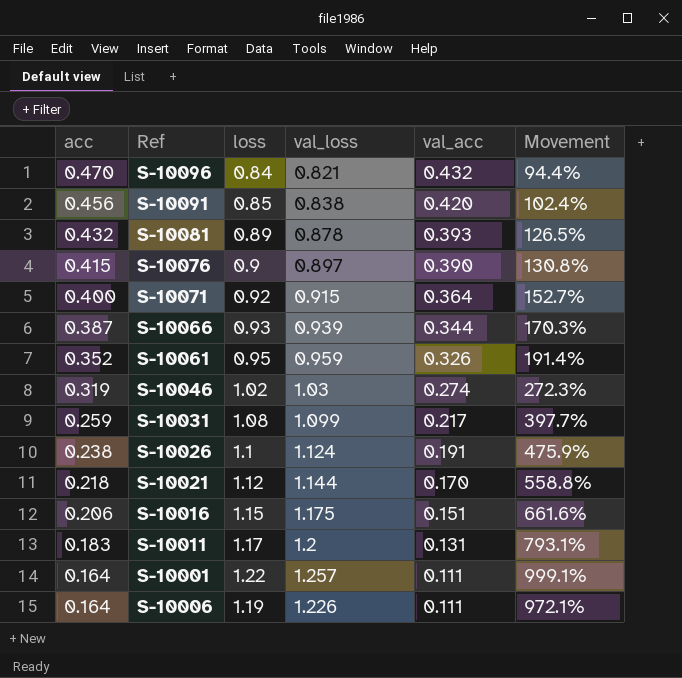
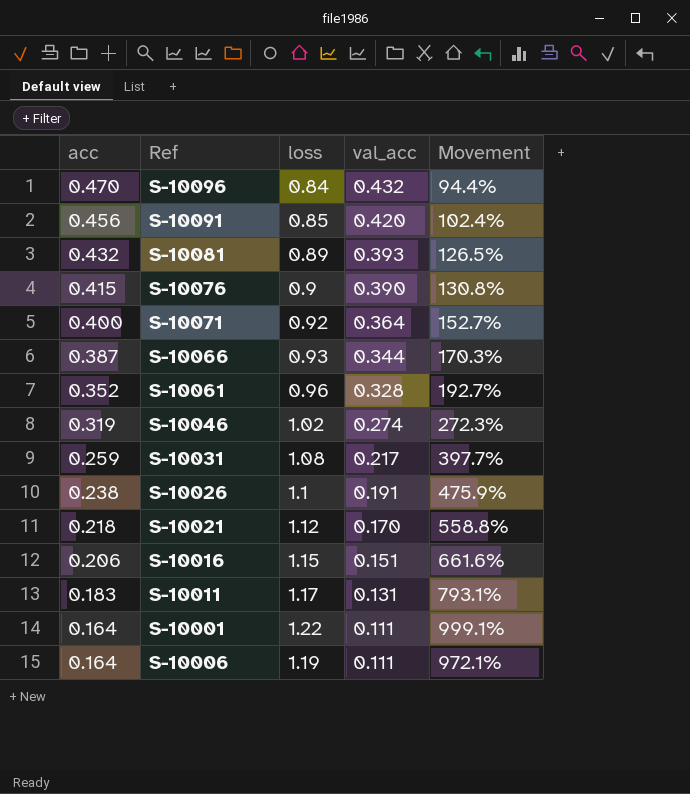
column val_loss | position: 4 -> none
S-10061 | loss: 0.95 -> 0.96
S-10061 | val_acc: 0.326 -> 0.328
S-10061 | Movement: 191.4% -> 192.7%

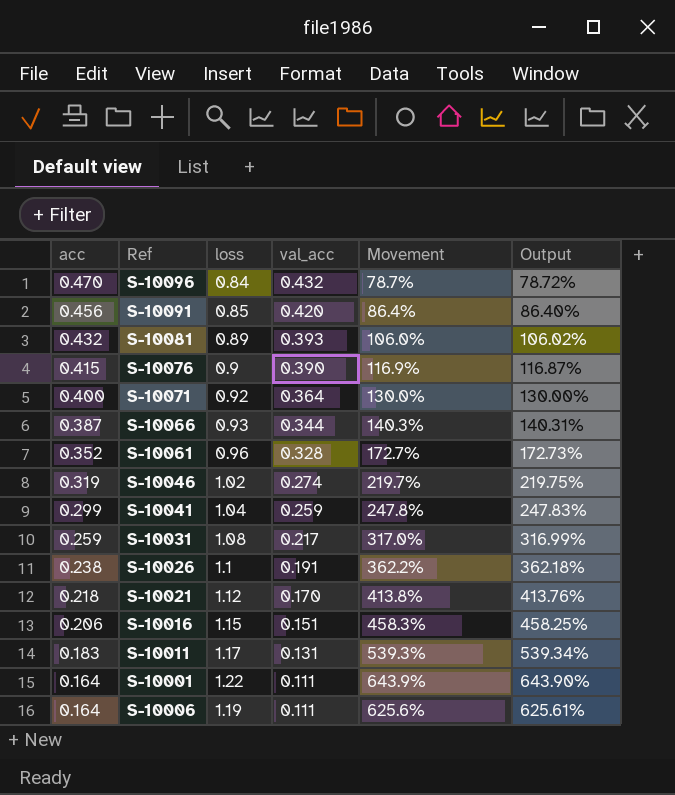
column Movement | formula: ([loss] - [val_acc]) / [val_acc] -> ([loss] - [acc]) / [acc]
column Output | formula: none -> ([loss] - [acc]) / [acc]
row S-10041: none -> 0.299 | 1.04 | 0.259 | 247.8% | 247.83%

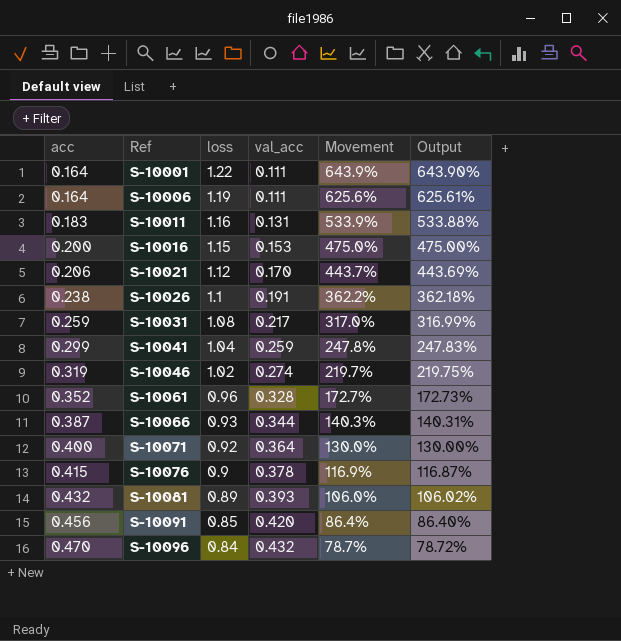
row order: acc descending -> acc ascending
S-10011 | loss: 1.17 -> 1.16
S-10011 | Movement: 539.3% -> 533.9%
S-10011 | Output: 539.34% -> 533.88%
S-10016 | acc: 0.206 -> 0.200
S-10016 | val_acc: 0.151 -> 0.153
S-10016 | Movement: 458.3% -> 475.0%
S-10016 | Output: 458.25% -> 475.00%
S-10021 | acc: 0.218 -> 0.206
S-10021 | Movement: 413.8% -> 443.7%
S-10021 | Output: 413.76% -> 443.69%
S-10076 | val_acc: 0.390 -> 0.378

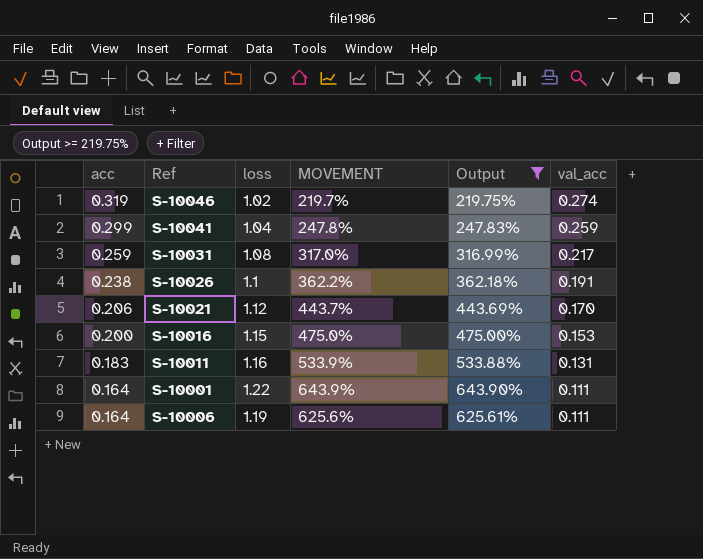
filter: none -> Output >= 219.75%
row order: acc ascending -> acc descending
column name: Movement -> MOVEMENT
column val_acc | position: 4 -> 6

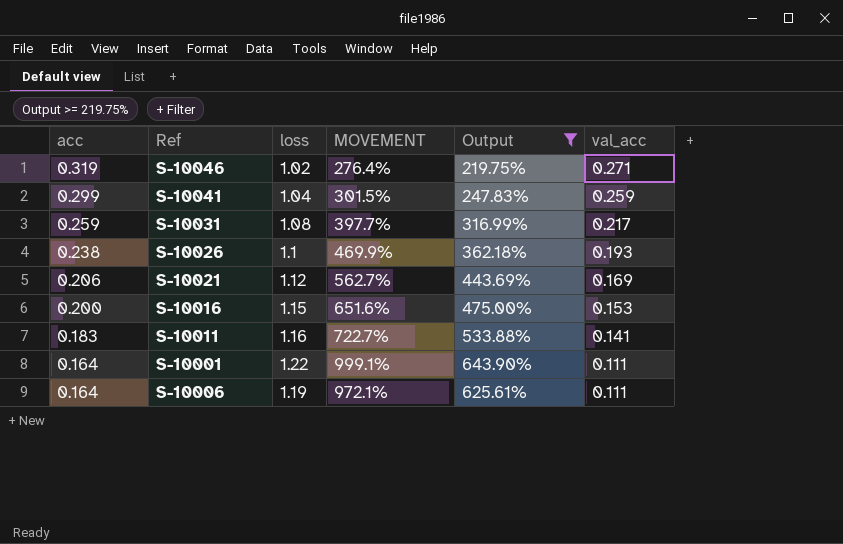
column MOVEMENT | formula: ([loss] - [acc]) / [acc] -> ([loss] - [val_acc]) / [val_acc]
S-10046 | val_acc: 0.274 -> 0.271
S-10026 | val_acc: 0.191 -> 0.193
S-10021 | val_acc: 0.170 -> 0.169
S-10011 | val_acc: 0.131 -> 0.141

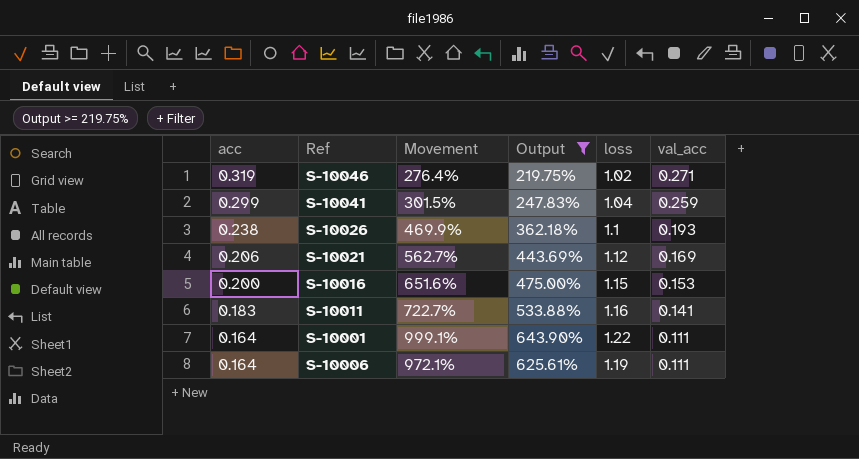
column name: MOVEMENT -> Movement
column loss | position: 3 -> 5
row S-10031: 0.259 | 1.08 | 397.7% | 316.99% | 0.217 -> none

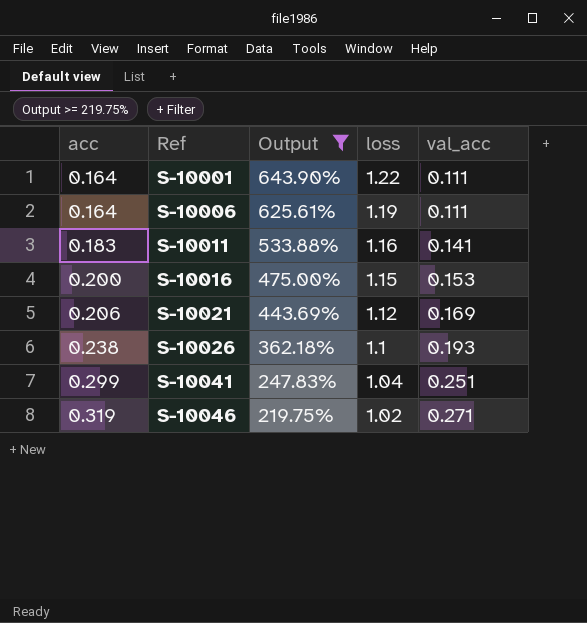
row order: acc descending -> acc ascending
column Movement | formula: ([loss] - [val_acc]) / [val_acc] -> none
S-10041 | val_acc: 0.259 -> 0.251

